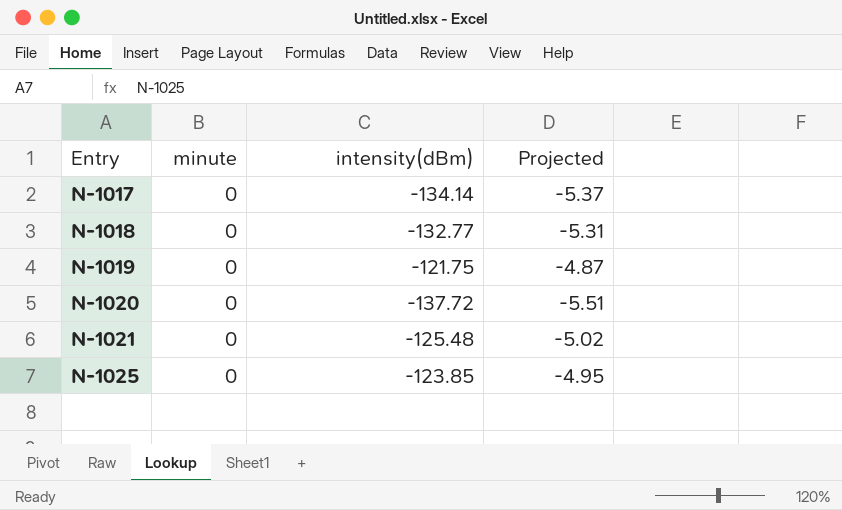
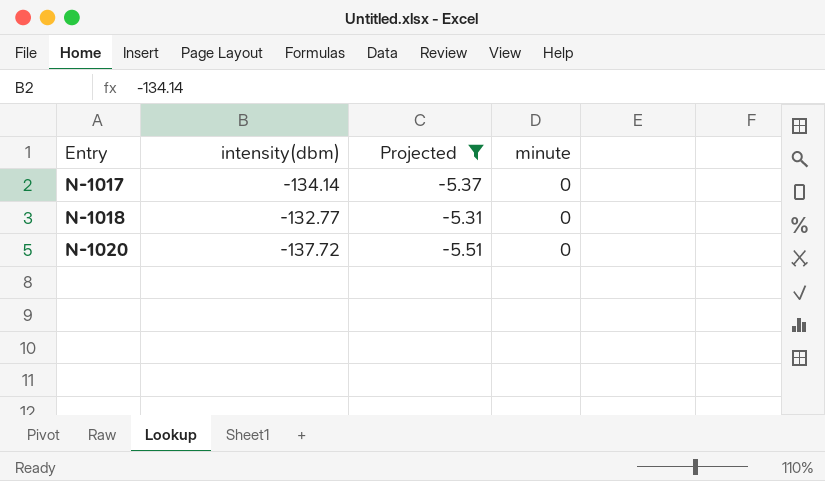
filter: none -> Projected <= -5.31
column name: intensity(dBm) -> intensity(dbm)
column minute | position: 2 -> 4

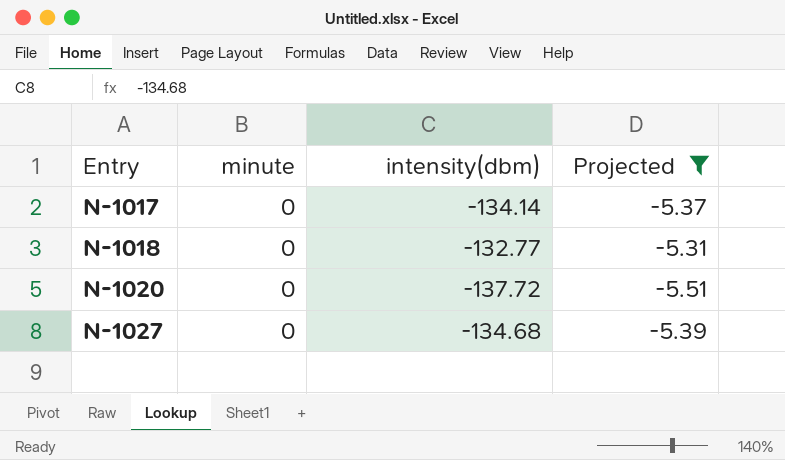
column minute | position: 4 -> 2
row N-1027: none -> 0 | -134.68 | -5.39

